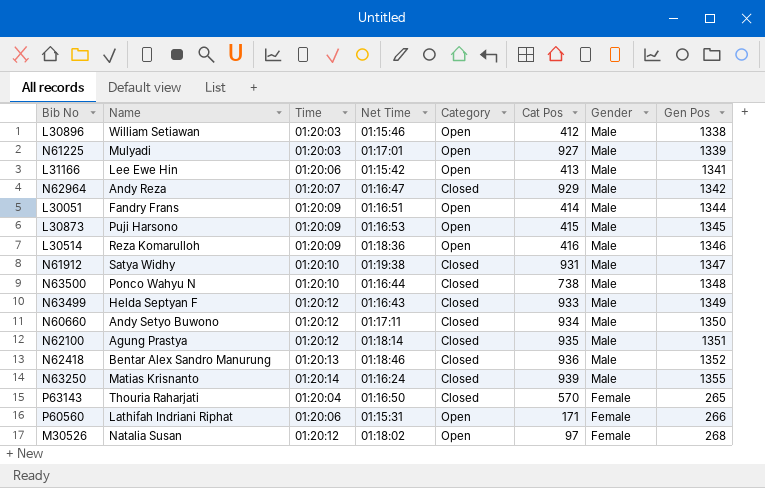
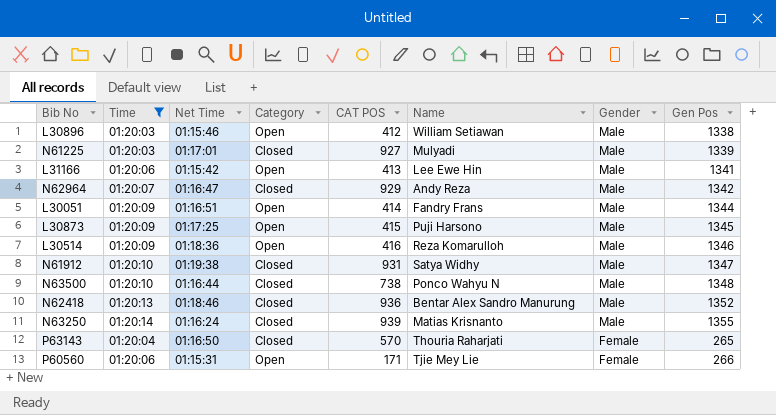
filter: none -> Time != 01:20:12
column name: Cat Pos -> CAT POS
column Name | position: 2 -> 6
N61225 | Category: Open -> Closed
L30873 | Net Time: 01:16:53 -> 01:17:25
P60560 | Name: Lathifah Indriani Riphat -> Tjie Mey Lie

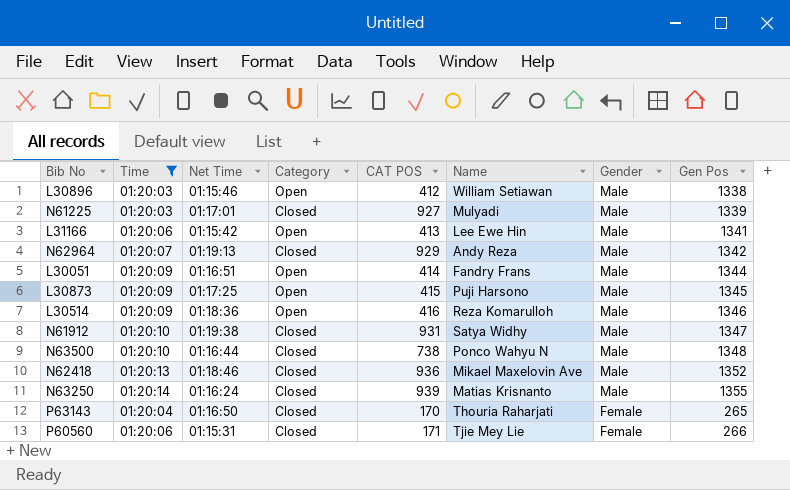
N62964 | Net Time: 01:16:47 -> 01:19:13
N62418 | Name: Bentar Alex Sandro Manurung -> Mikael Maxelovin Ave
P63143 | CAT POS: 570 -> 170
P60560 | Category: Open -> Closed

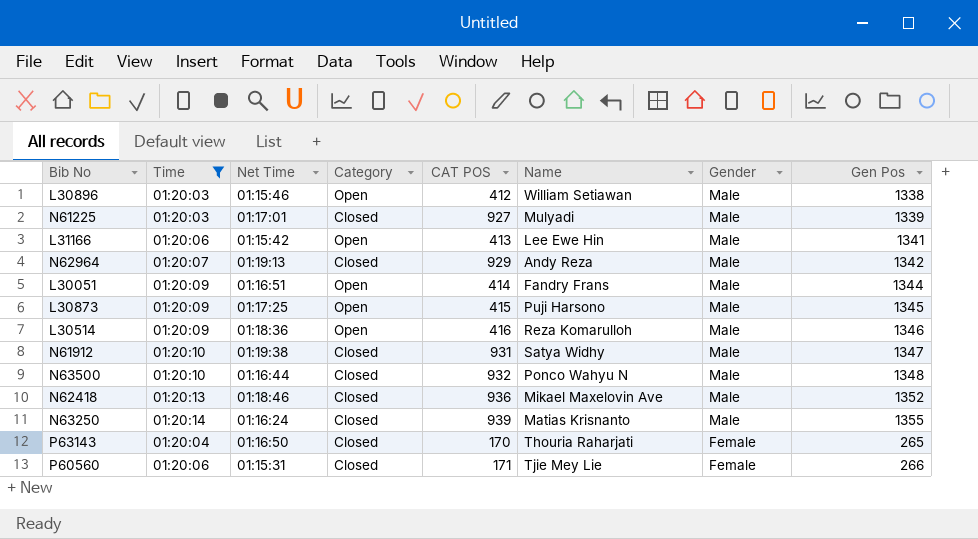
N63500 | CAT POS: 738 -> 932

